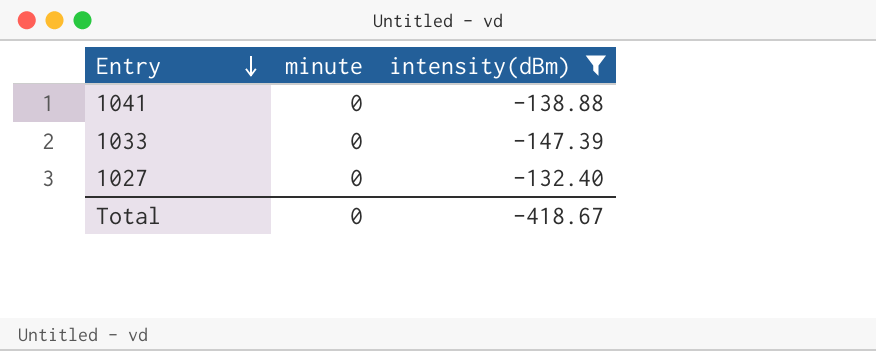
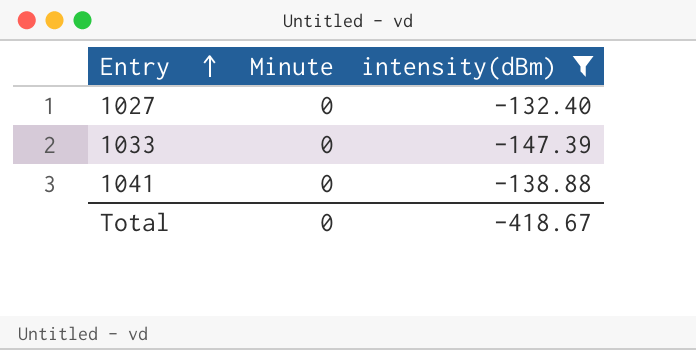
row order: Entry descending -> Entry ascending
column name: minute -> Minute

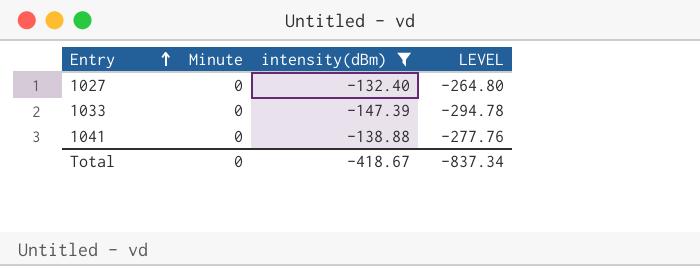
column LEVEL | formula: none -> [intensity(dBm)] * 2

